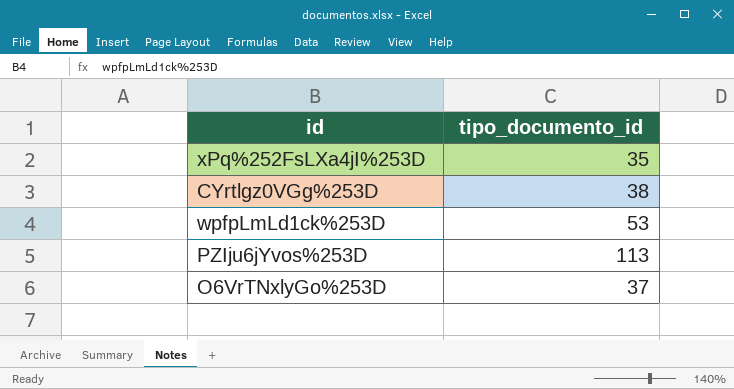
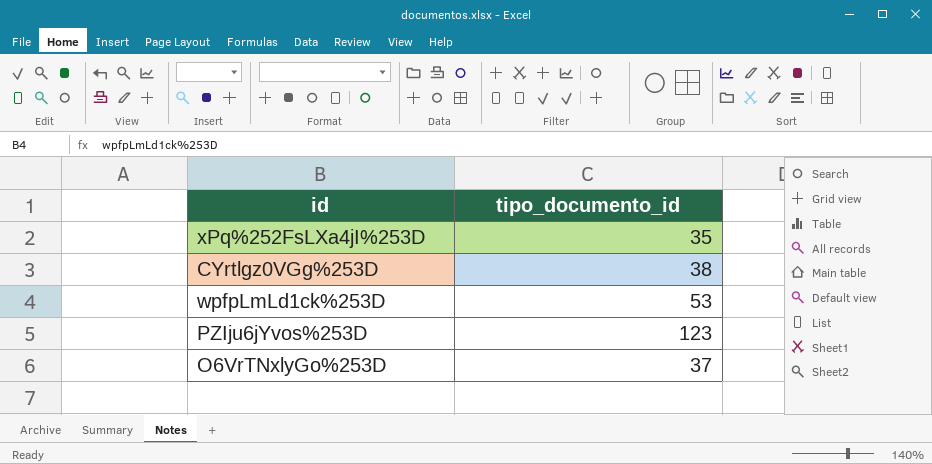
PZIju6jYvos%253D | tipo_documento_id: 113 -> 123

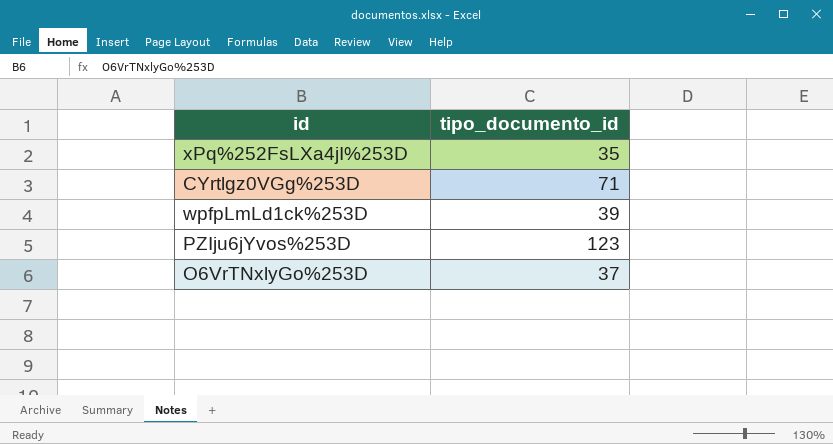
CYrtlgz0VGg%253D | tipo_documento_id: 38 -> 71
wpfpLmLd1ck%253D | tipo_documento_id: 53 -> 39

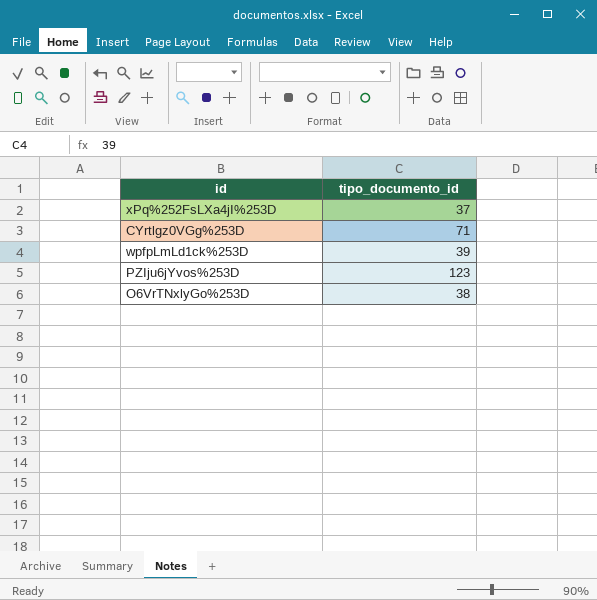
xPq%252FsLXa4jI%253D | tipo_documento_id: 35 -> 37
O6VrTNxlyGo%253D | tipo_documento_id: 37 -> 38

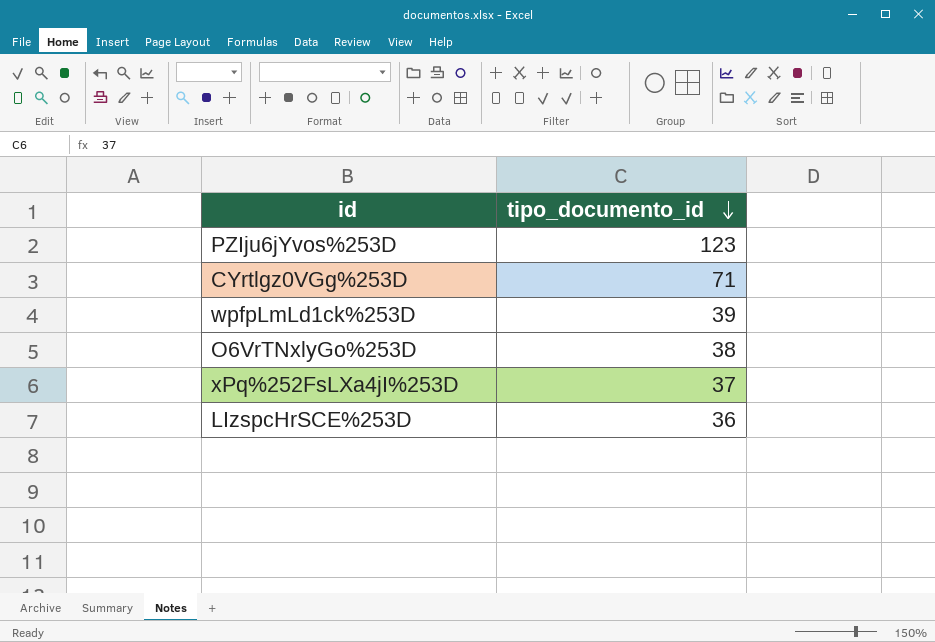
row order: none -> tipo_documento_id descending
row LIzspcHrSCE%253D: none -> 36

